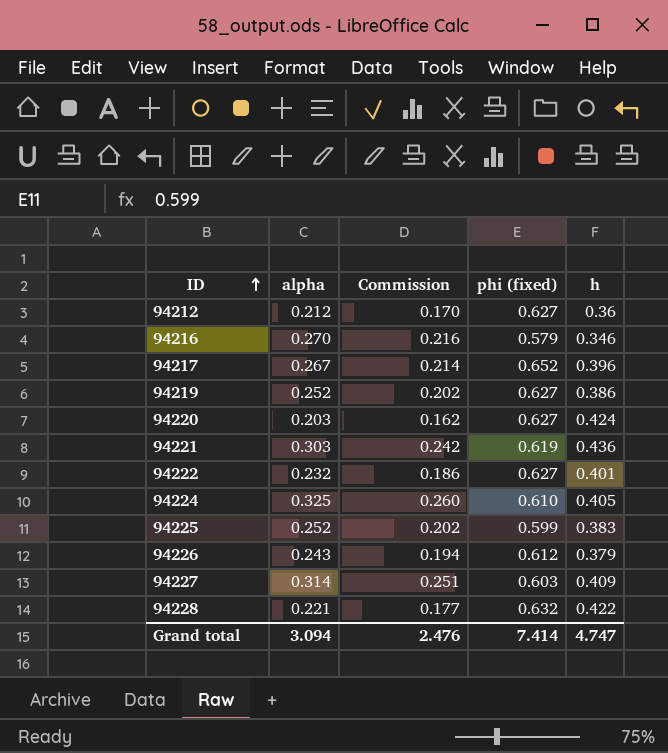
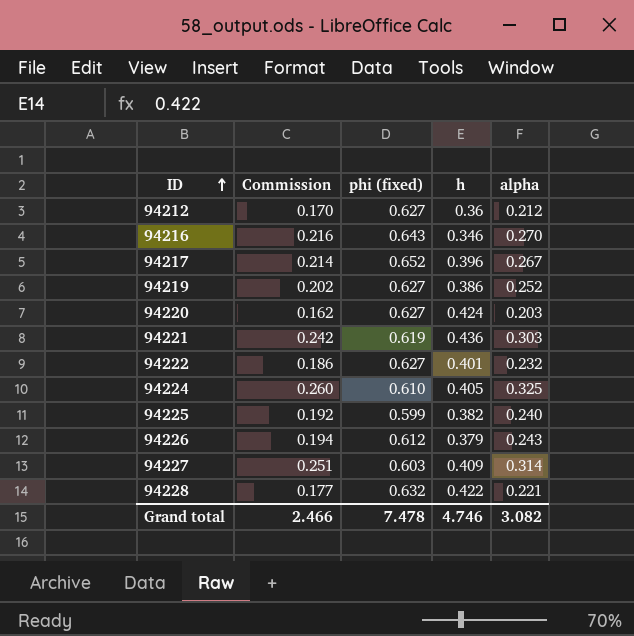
column alpha | position: 2 -> 5
94216 | phi (fixed): 0.579 -> 0.643
94225 | Commission: 0.202 -> 0.192
94225 | h: 0.383 -> 0.382
94225 | alpha: 0.252 -> 0.240
Grand total | Commission: 2.476 -> 2.466
Grand total | phi (fixed): 7.414 -> 7.478
Grand total | h: 4.747 -> 4.746
Grand total | alpha: 3.094 -> 3.082

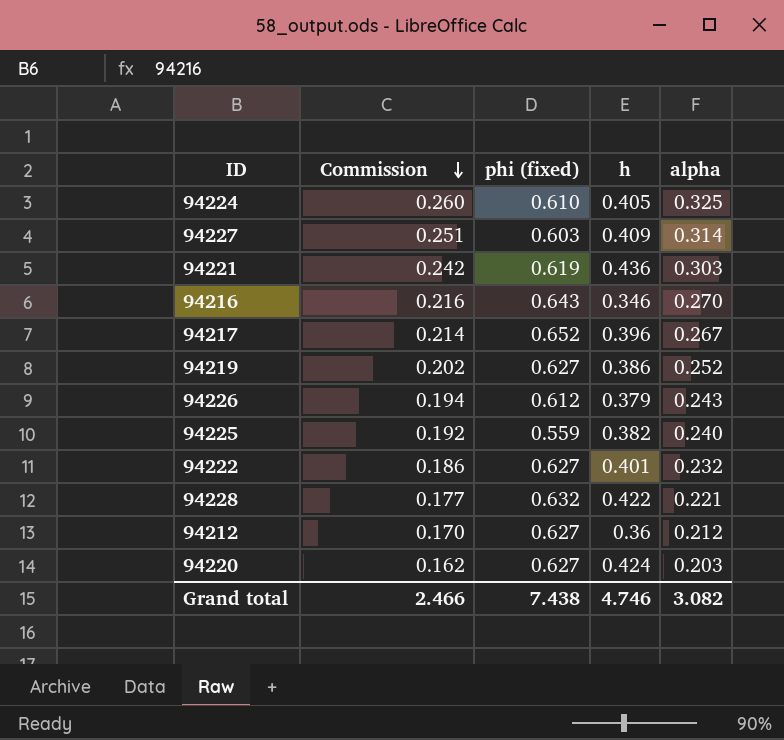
row order: ID ascending -> Commission descending
94225 | phi (fixed): 0.599 -> 0.559
Grand total | phi (fixed): 7.478 -> 7.438

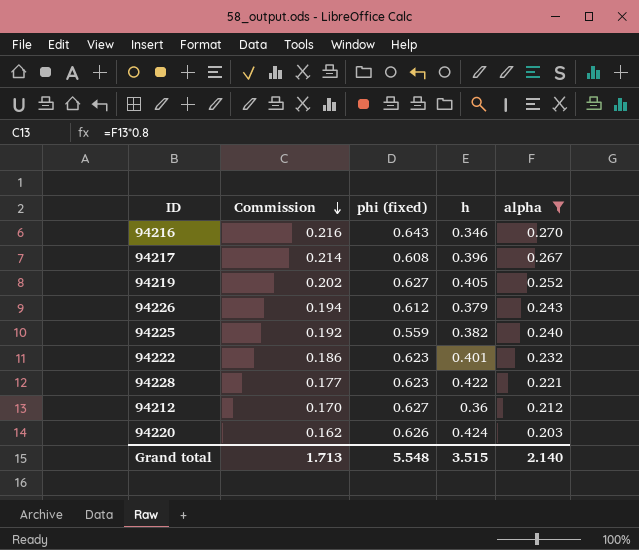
filter: none -> alpha <= 0.270
94217 | phi (fixed): 0.652 -> 0.608
94219 | h: 0.386 -> 0.405
94222 | phi (fixed): 0.627 -> 0.623
94228 | phi (fixed): 0.632 -> 0.623
94220 | phi (fixed): 0.627 -> 0.626
Grand total | Commission: 2.466 -> 1.713
Grand total | phi (fixed): 7.438 -> 5.548
Grand total | h: 4.746 -> 3.515
Grand total | alpha: 3.082 -> 2.140

